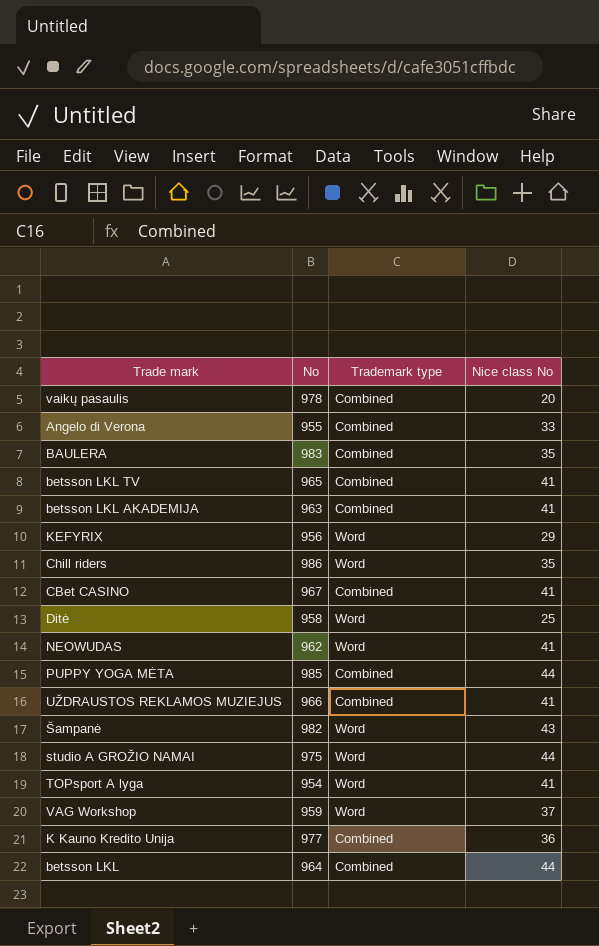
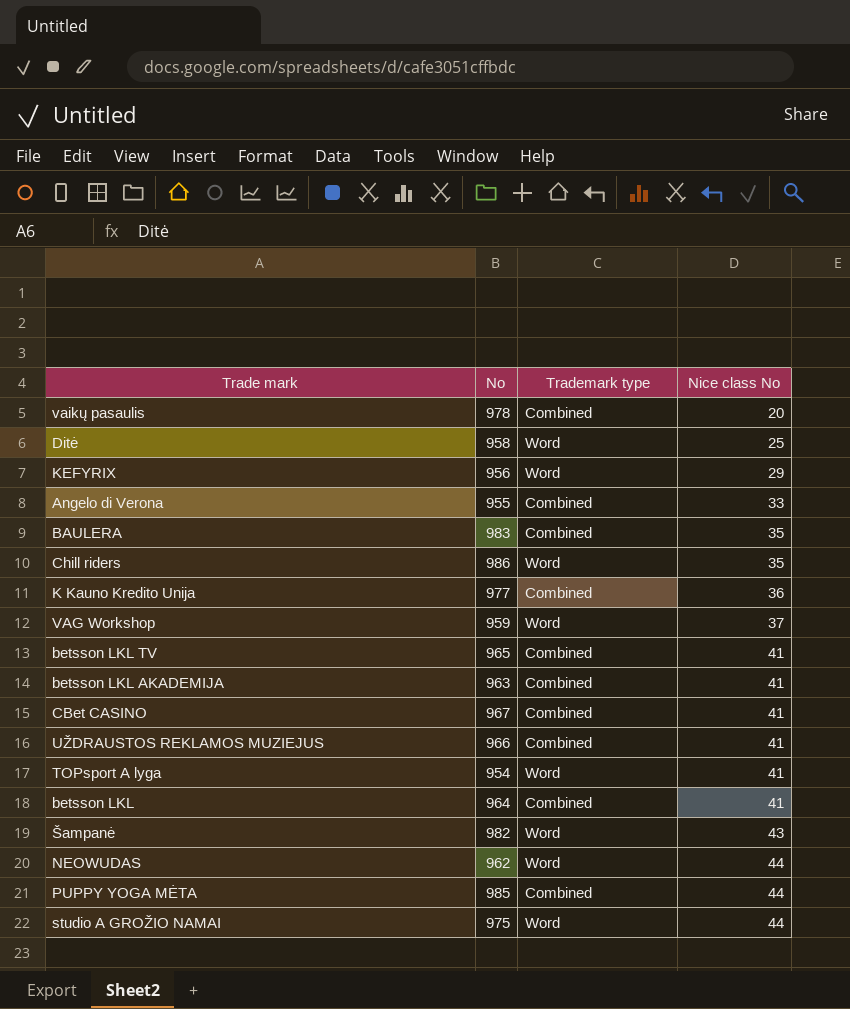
row order: none -> Nice class No ascending
betsson LKL | Nice class No: 44 -> 41
NEOWUDAS | Nice class No: 41 -> 44

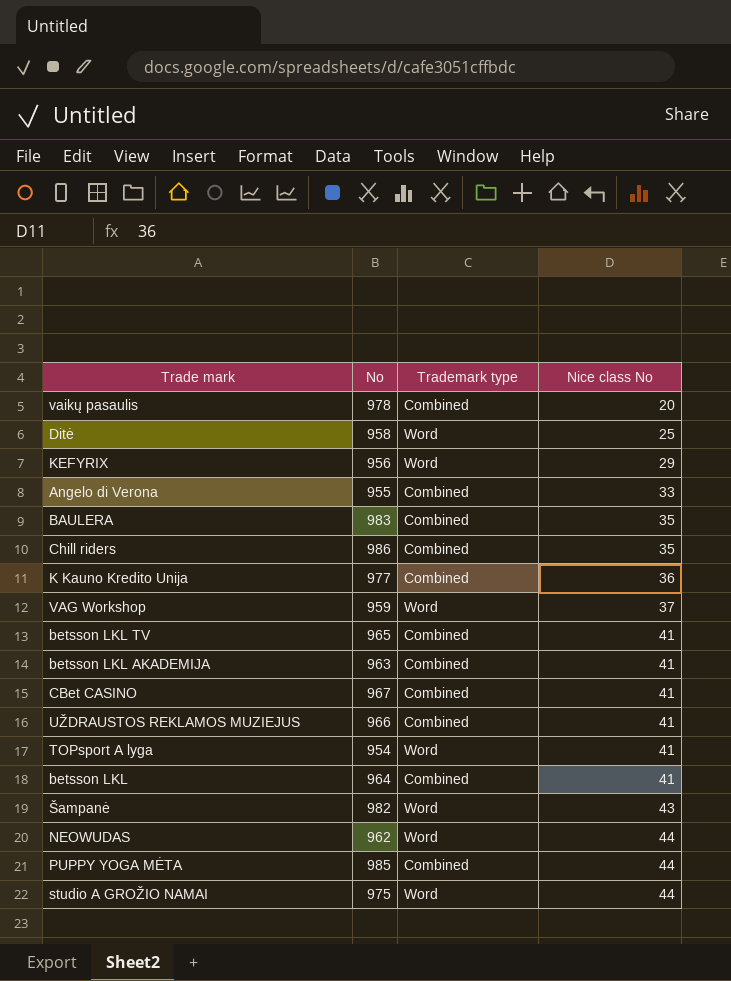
Chill riders | Trademark type: Word -> Combined

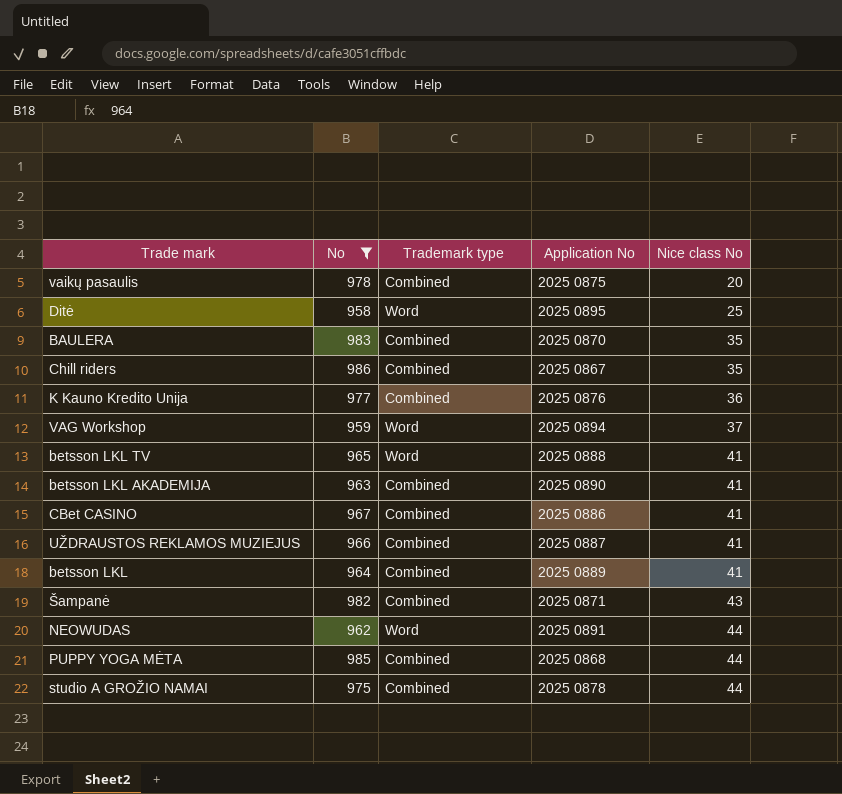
filter: none -> No >= 958
column Application No | position: none -> 4
betsson LKL TV | Trademark type: Combined -> Word
Šampanė | Trademark type: Word -> Combined
studio A GROŽIO NAMAI | Trademark type: Word -> Combined

